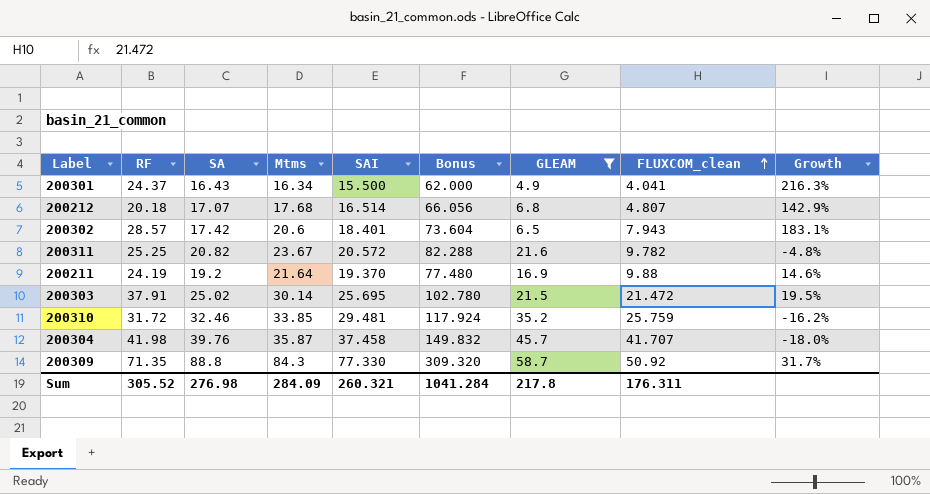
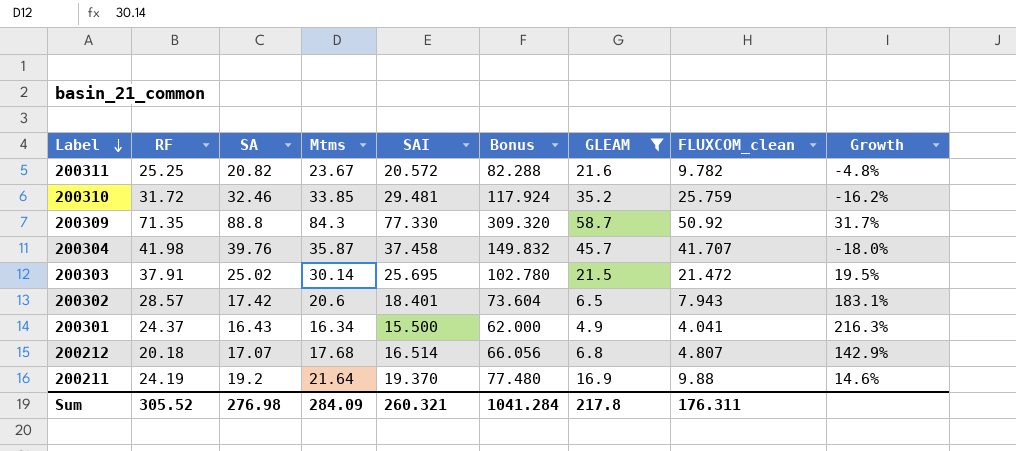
row order: FLUXCOM_clean ascending -> Label descending

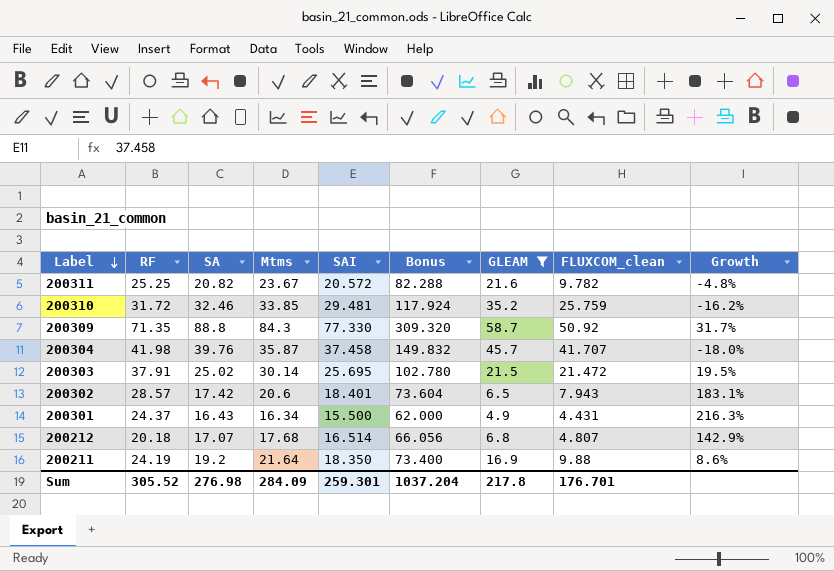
200301 | FLUXCOM_clean: 4.041 -> 4.431
200211 | SAI: 19.370 -> 18.350
200211 | Bonus: 77.480 -> 73.400
200211 | Growth: 14.6% -> 8.6%
Sum | SAI: 260.321 -> 259.301
Sum | Bonus: 1041.284 -> 1037.204
Sum | FLUXCOM_clean: 176.311 -> 176.701

